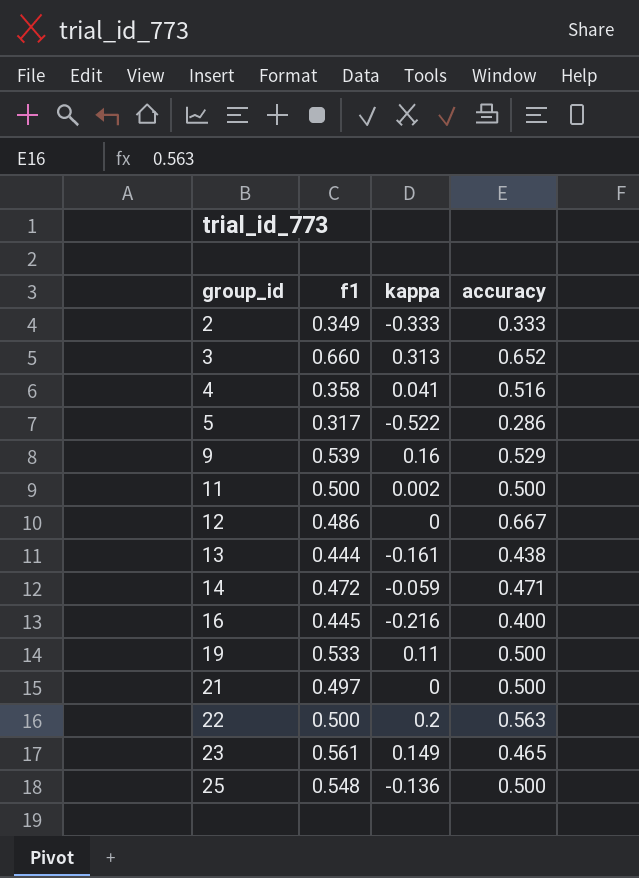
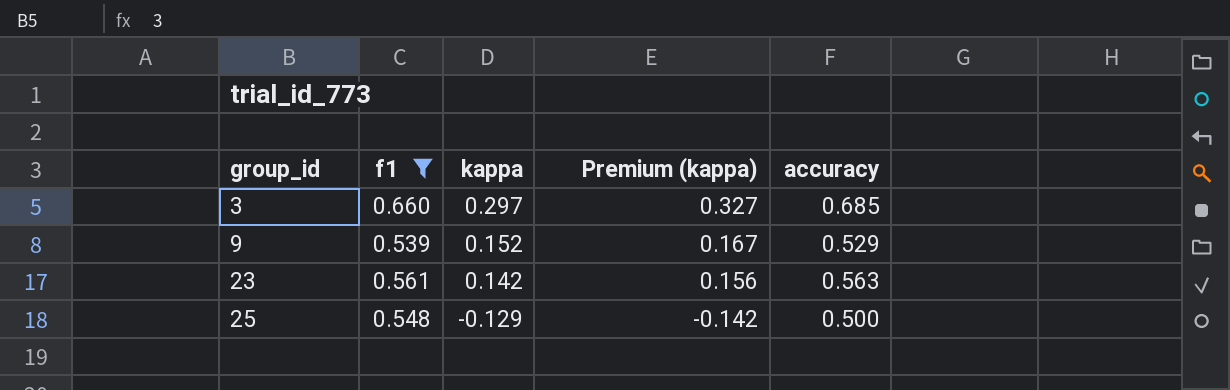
filter: none -> f1 >= 0.539
column Premium (kappa) | formula: none -> [kappa] * 1.1
3 | kappa: 0.313 -> 0.297
3 | accuracy: 0.652 -> 0.685
9 | kappa: 0.16 -> 0.152
23 | kappa: 0.149 -> 0.142
23 | accuracy: 0.465 -> 0.563
25 | kappa: -0.136 -> -0.129

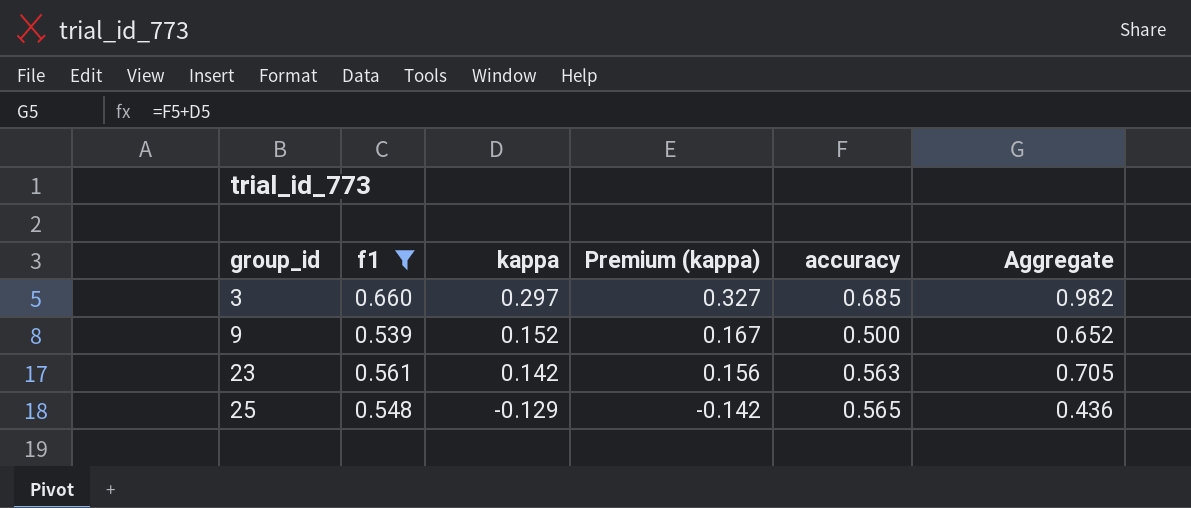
column Aggregate | formula: none -> [kappa] + [accuracy]
9 | accuracy: 0.529 -> 0.500
25 | accuracy: 0.500 -> 0.565

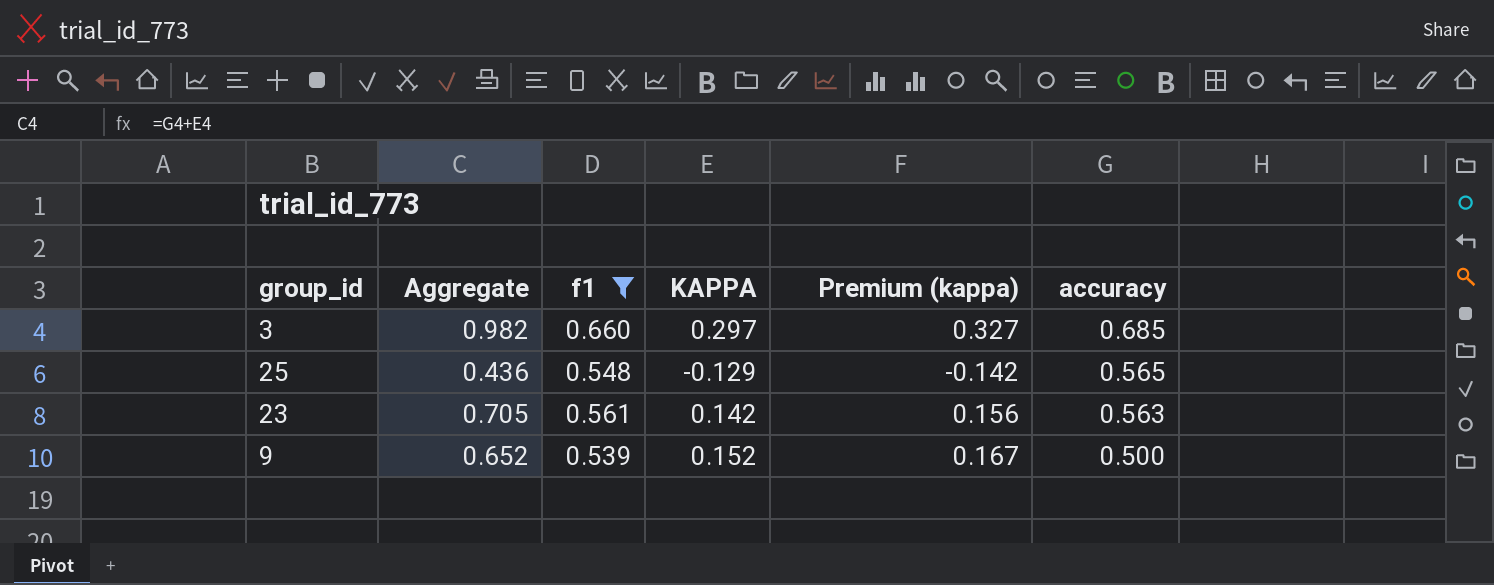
row order: group_id ascending -> accuracy descending
column Aggregate | position: 6 -> 2
column name: kappa -> KAPPA

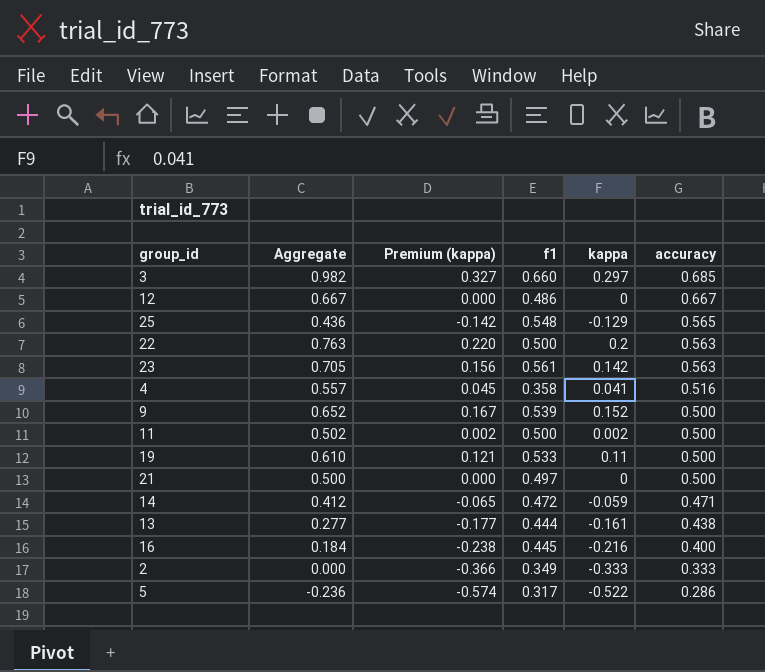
filter: f1 >= 0.539 -> none
column Premium (kappa) | position: 5 -> 3
column name: KAPPA -> kappa

